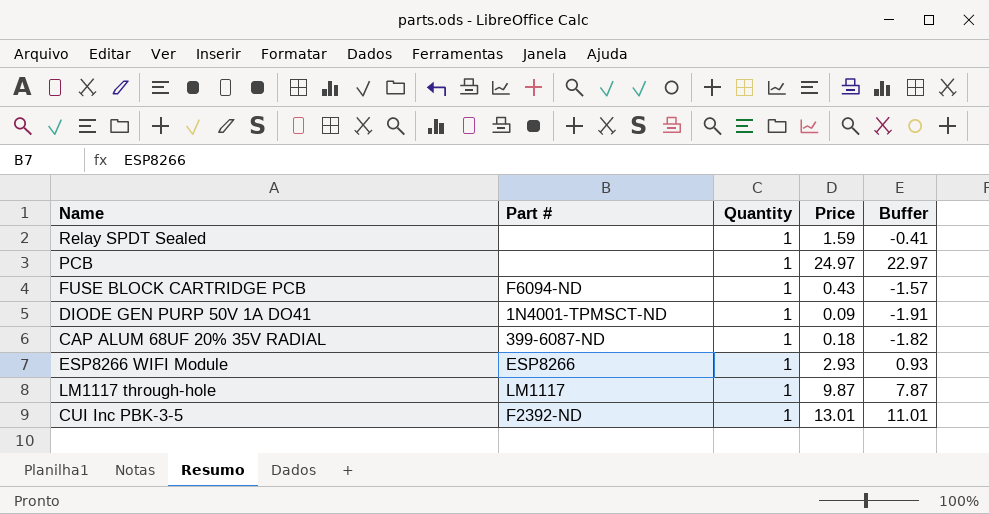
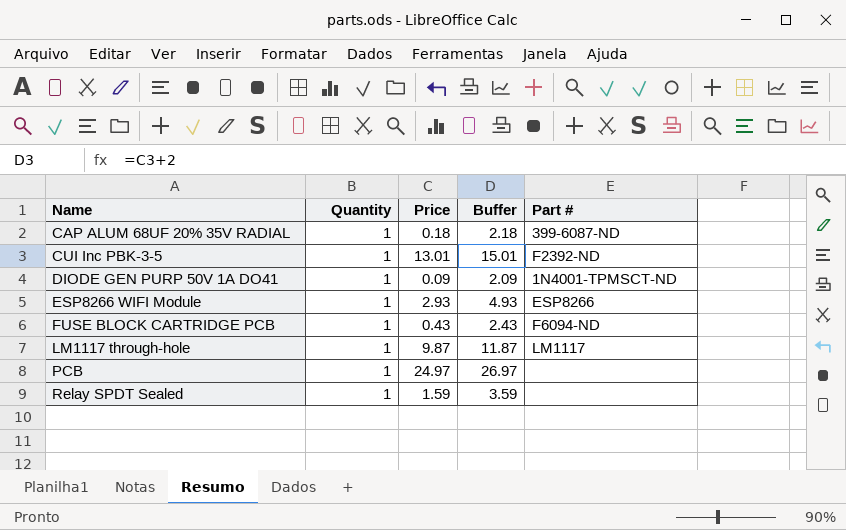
row order: none -> Name ascending
column Buffer | formula: [Price] - 2 -> [Price] + 2
column Part # | position: 2 -> 5

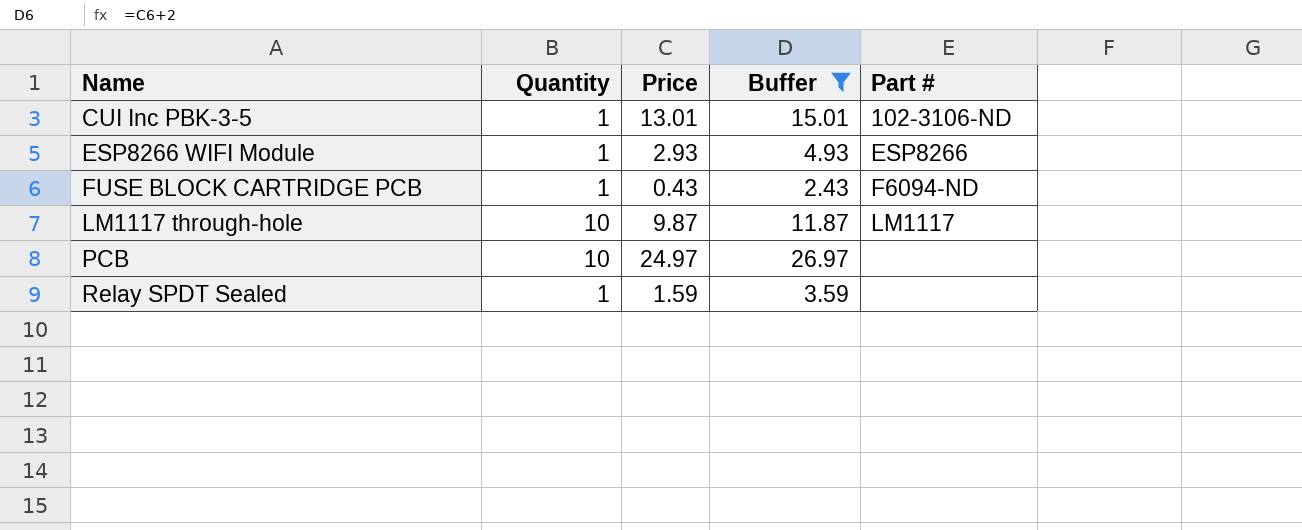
filter: none -> Buffer >= 2.43
CUI Inc PBK-3-5 | Part #: F2392-ND -> 102-3106-ND
LM1117 through-hole | Quantity: 1 -> 10
PCB | Quantity: 1 -> 10

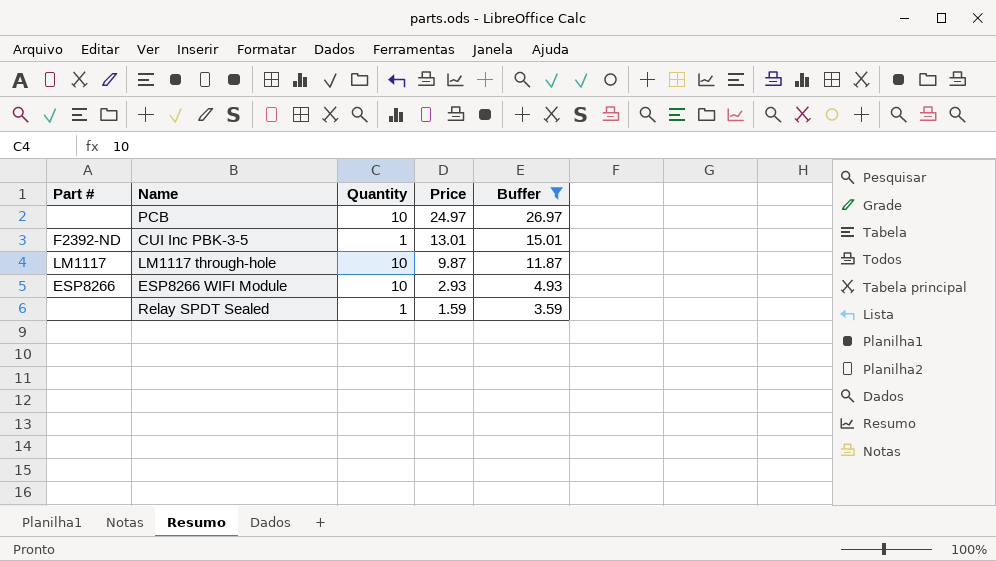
row order: Name ascending -> Price descending
column Part # | position: 5 -> 1
row FUSE BLOCK CARTRIDGE PCB: 1 | 0.43 | 2.43 | F6094-ND -> none
CUI Inc PBK-3-5 | Part #: 102-3106-ND -> F2392-ND
ESP8266 WIFI Module | Quantity: 1 -> 10

